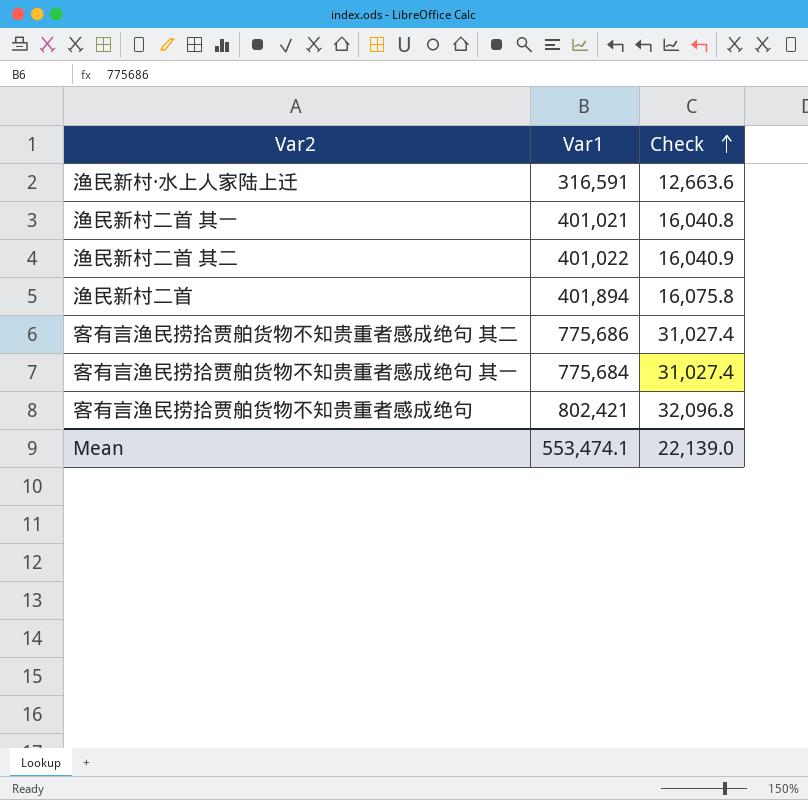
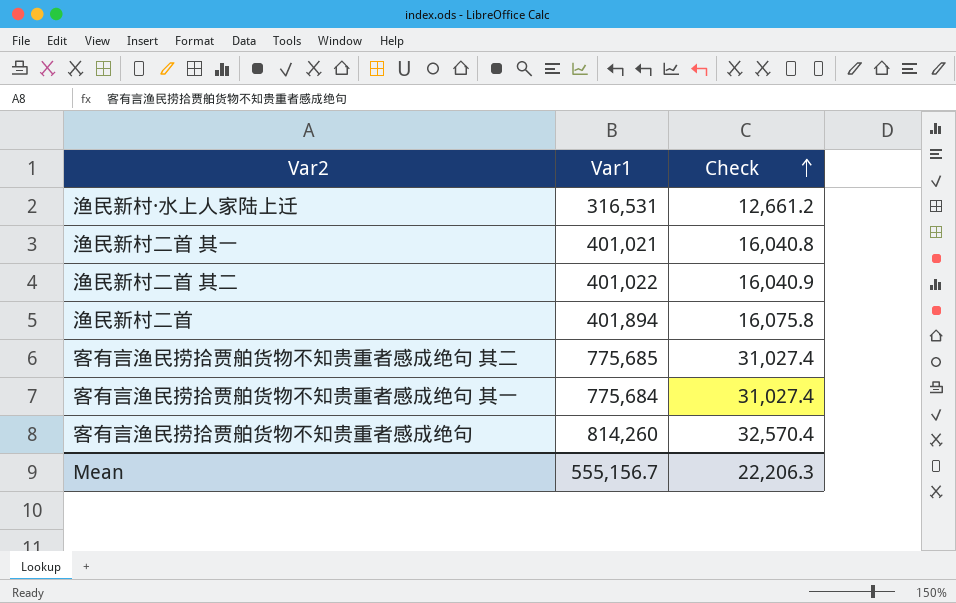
渔民新村·水上人家陆上迁 | Var1: 316,591 -> 316,531
渔民新村·水上人家陆上迁 | Check: 12,663.6 -> 12,661.2
客有言渔民捞拾贾舶货物不知贵重者感成绝句 其二 | Var1: 775,686 -> 775,685
客有言渔民捞拾贾舶货物不知贵重者感成绝句 | Var1: 802,421 -> 814,260
客有言渔民捞拾贾舶货物不知贵重者感成绝句 | Check: 32,096.8 -> 32,570.4
Mean | Var1: 553,474.1 -> 555,156.7
Mean | Check: 22,139.0 -> 22,206.3

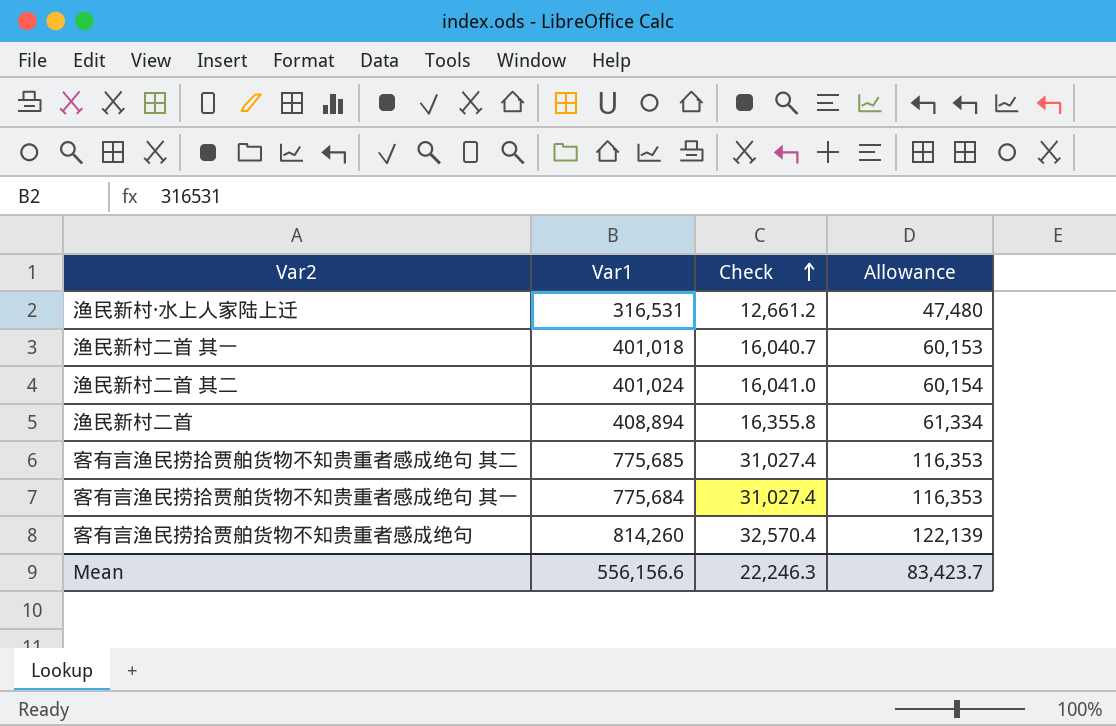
column Allowance | formula: none -> [Var1] * 0.15
渔民新村二首 其一 | Var1: 401,021 -> 401,018
渔民新村二首 其一 | Check: 16,040.8 -> 16,040.7
渔民新村二首 其二 | Var1: 401,022 -> 401,024
渔民新村二首 其二 | Check: 16,040.9 -> 16,041.0
渔民新村二首 | Var1: 401,894 -> 408,894
渔民新村二首 | Check: 16,075.8 -> 16,355.8
Mean | Var1: 555,156.7 -> 556,156.6
Mean | Check: 22,206.3 -> 22,246.3

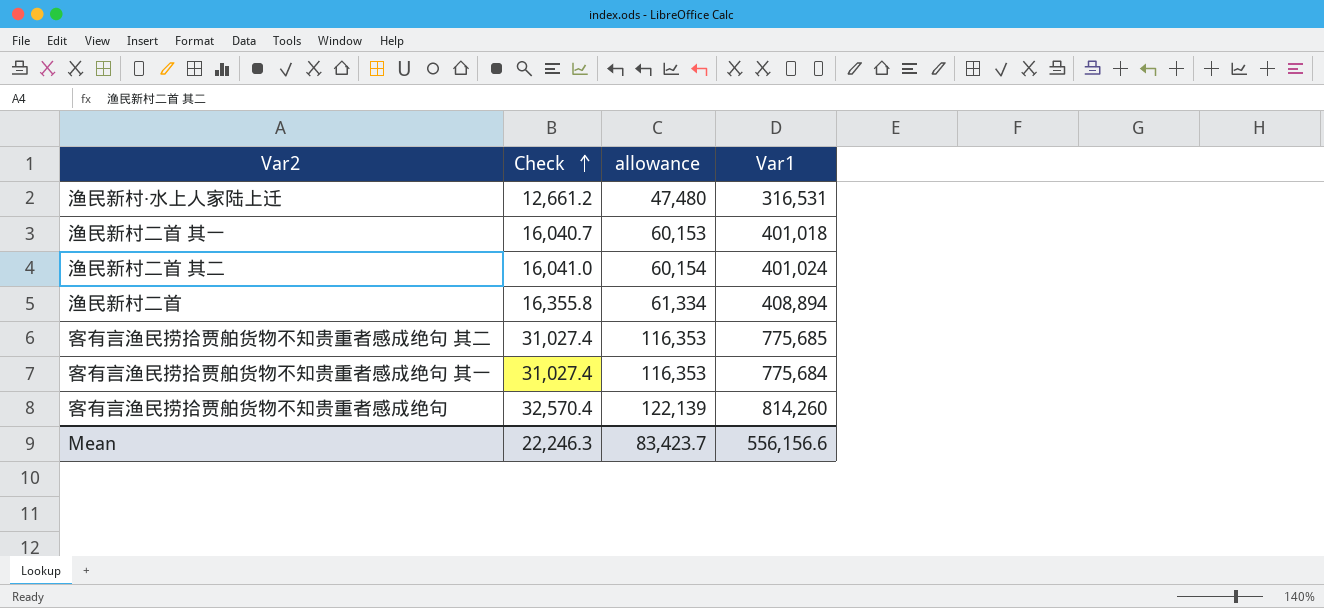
column name: Allowance -> allowance
column Var1 | position: 2 -> 4

